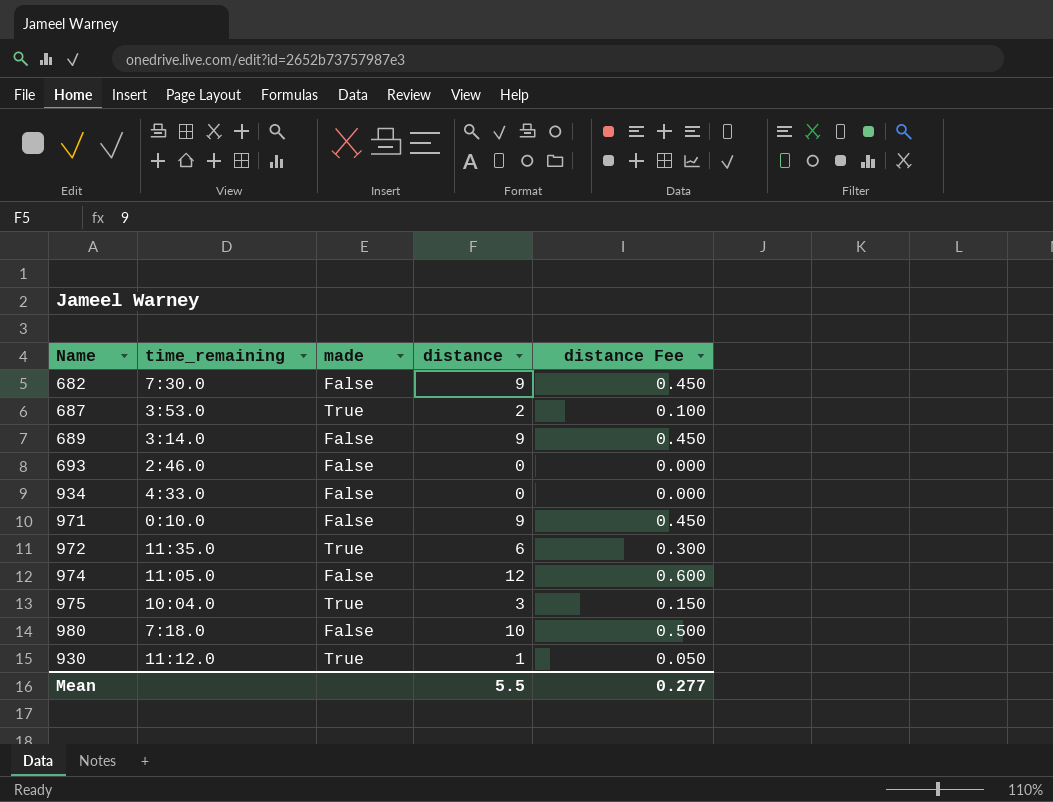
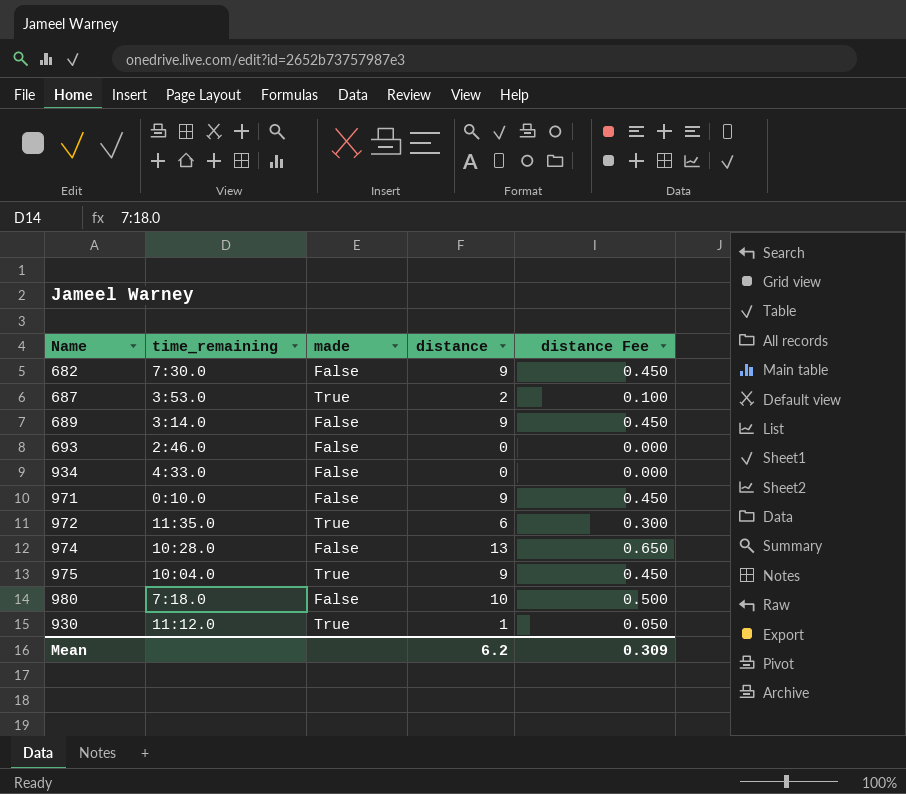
974 | time_remaining: 11:05.0 -> 10:28.0
974 | distance: 12 -> 13
974 | distance Fee: 0.600 -> 0.650
975 | distance: 3 -> 9
975 | distance Fee: 0.150 -> 0.450
Mean | distance: 5.5 -> 6.2
Mean | distance Fee: 0.277 -> 0.309

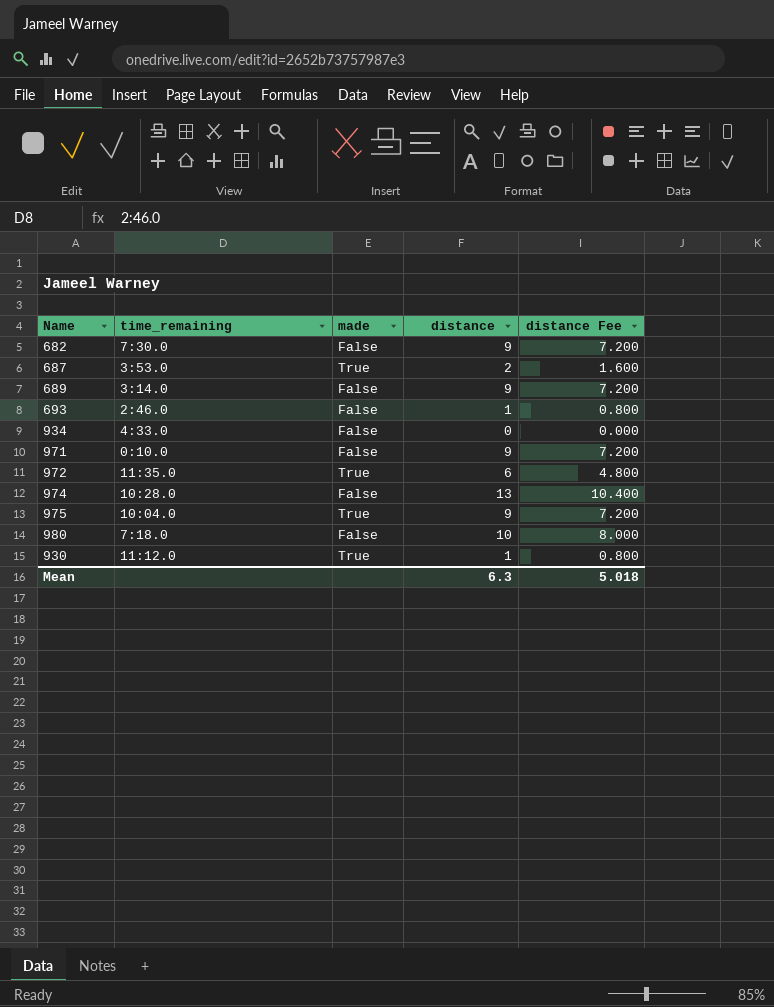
column distance Fee | formula: [distance] * 0.05 -> [distance] * 0.8
693 | distance: 0 -> 1
Mean | distance: 6.2 -> 6.3
Mean | distance Fee: 0.309 -> 5.018

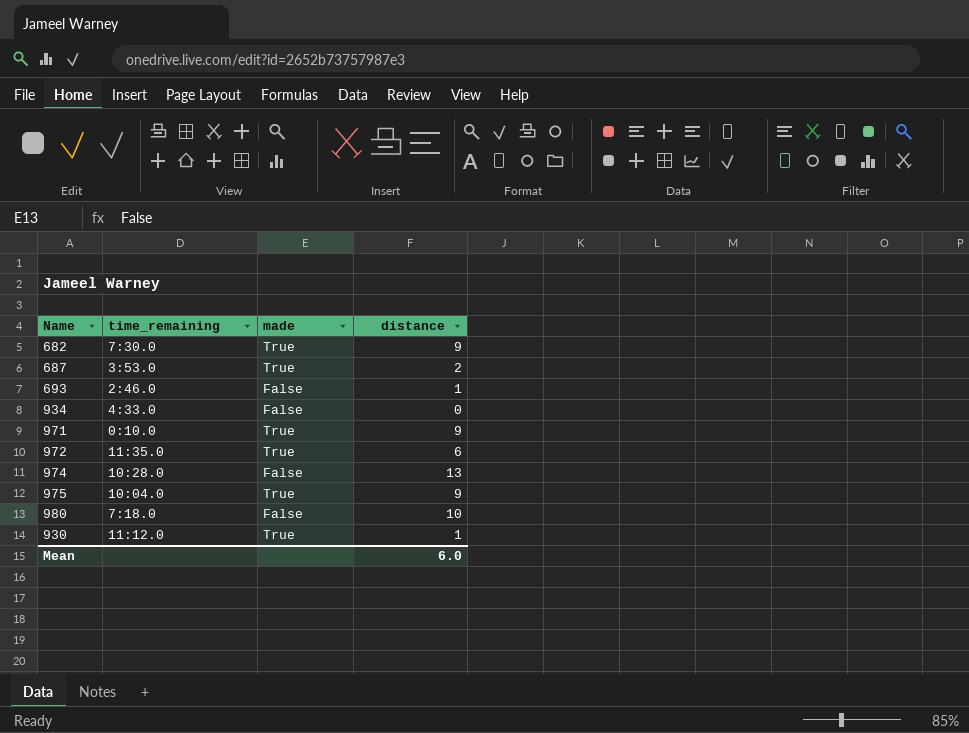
column distance Fee | formula: [distance] * 0.8 -> none
row 689: 3:14.0 | False | 9 | 7.200 -> none
682 | made: False -> True
971 | made: False -> True
Mean | distance: 6.3 -> 6.0

